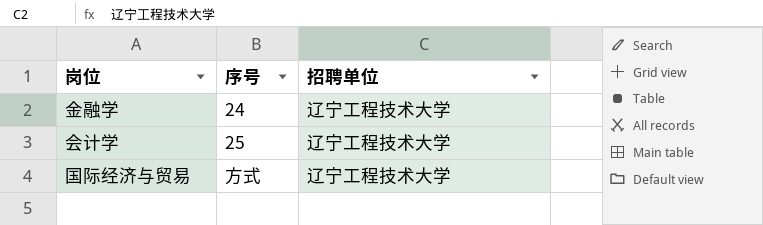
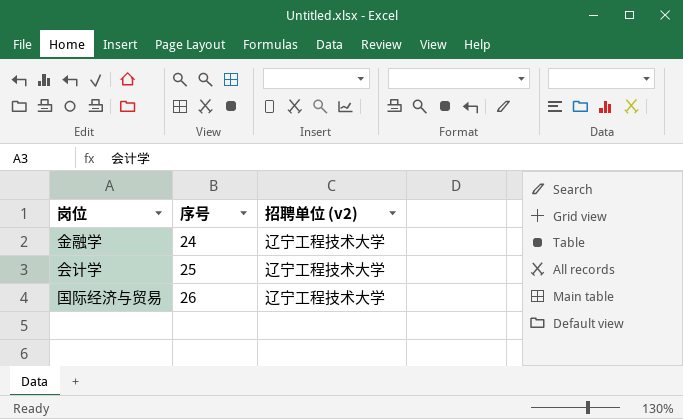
column name: 招聘单位 -> 招聘单位 (v2)
国际经济与贸易 | 序号: 方式 -> 26

